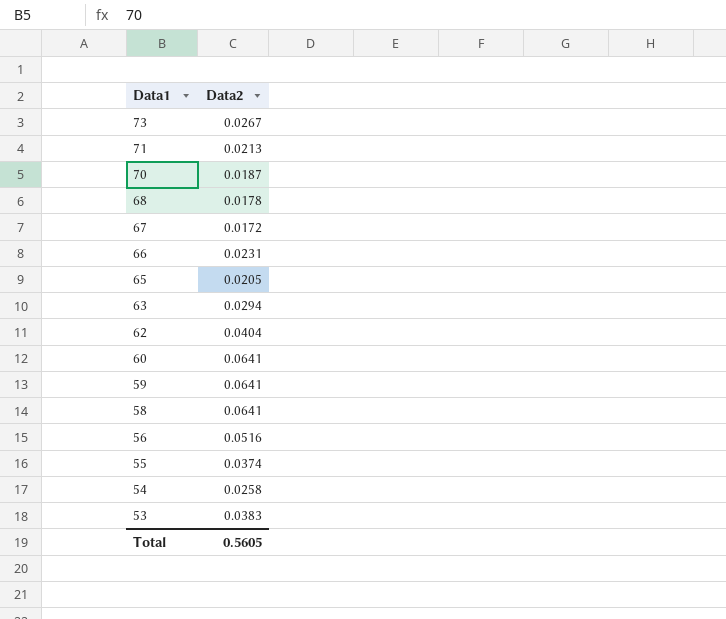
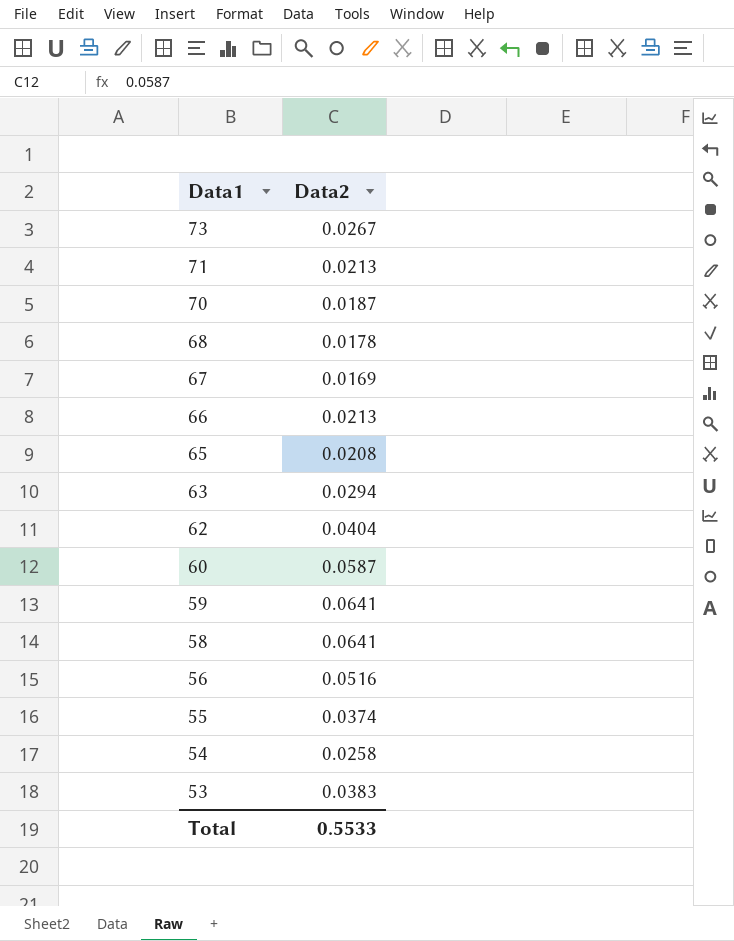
67 | Data2: 0.0172 -> 0.0169
66 | Data2: 0.0231 -> 0.0213
65 | Data2: 0.0205 -> 0.0208
60 | Data2: 0.0641 -> 0.0587
Total | Data2: 0.5605 -> 0.5533

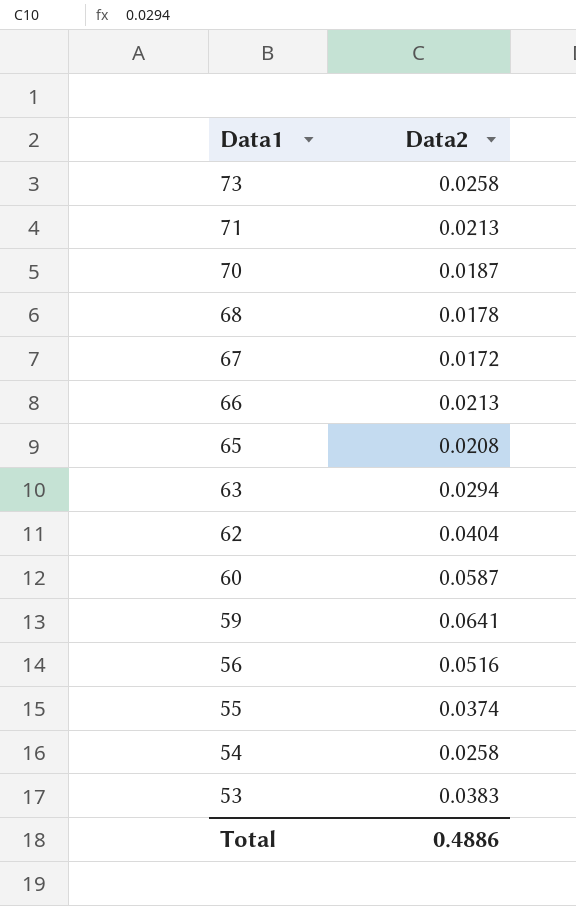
row 58: 0.0641 -> none
73 | Data2: 0.0267 -> 0.0258
67 | Data2: 0.0169 -> 0.0172
Total | Data2: 0.5533 -> 0.4886

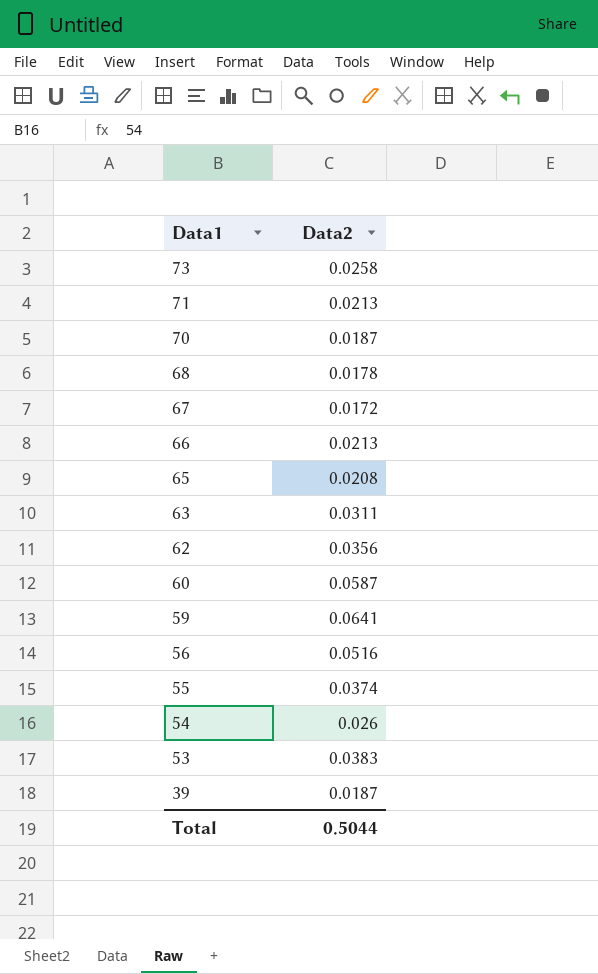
63 | Data2: 0.0294 -> 0.0311
62 | Data2: 0.0404 -> 0.0356
54 | Data2: 0.0258 -> 0.026
row 39: none -> 0.0187
Total | Data2: 0.4886 -> 0.5044

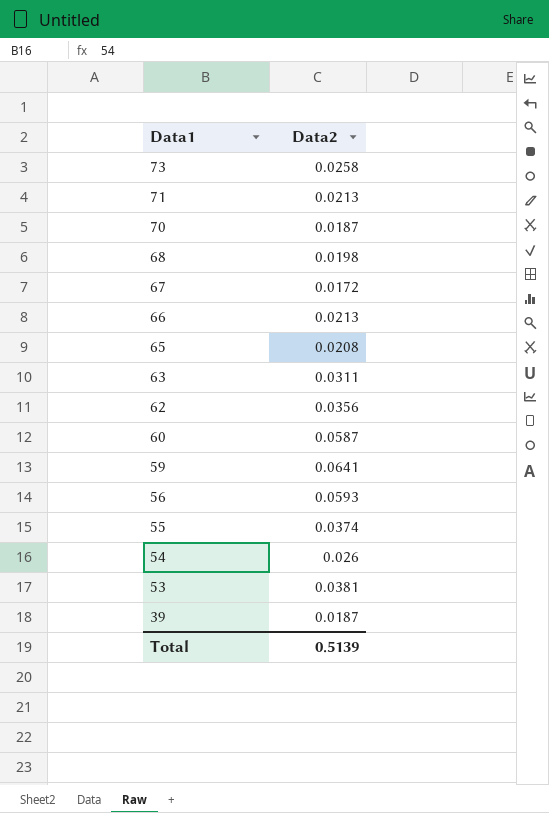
68 | Data2: 0.0178 -> 0.0198
56 | Data2: 0.0516 -> 0.0593
53 | Data2: 0.0383 -> 0.0381
Total | Data2: 0.5044 -> 0.5139

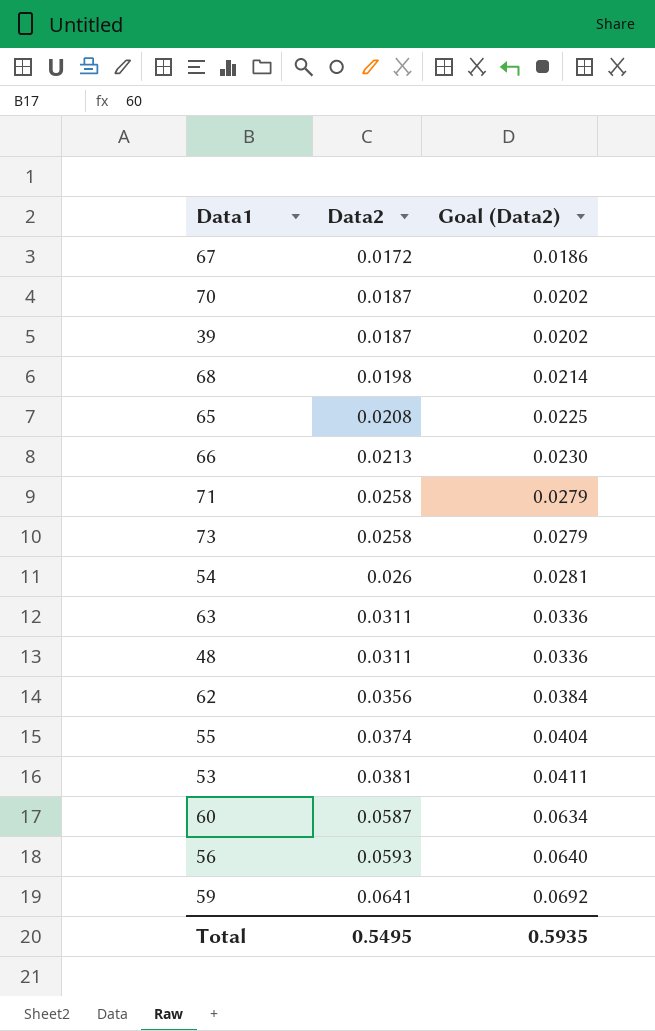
row order: Data1 descending -> Data2 ascending
column Goal (Data2) | formula: none -> [Data2] * 1.08
71 | Data2: 0.0213 -> 0.0258
row 48: none -> 0.0311 | 0.0336
Total | Data2: 0.5139 -> 0.5495

